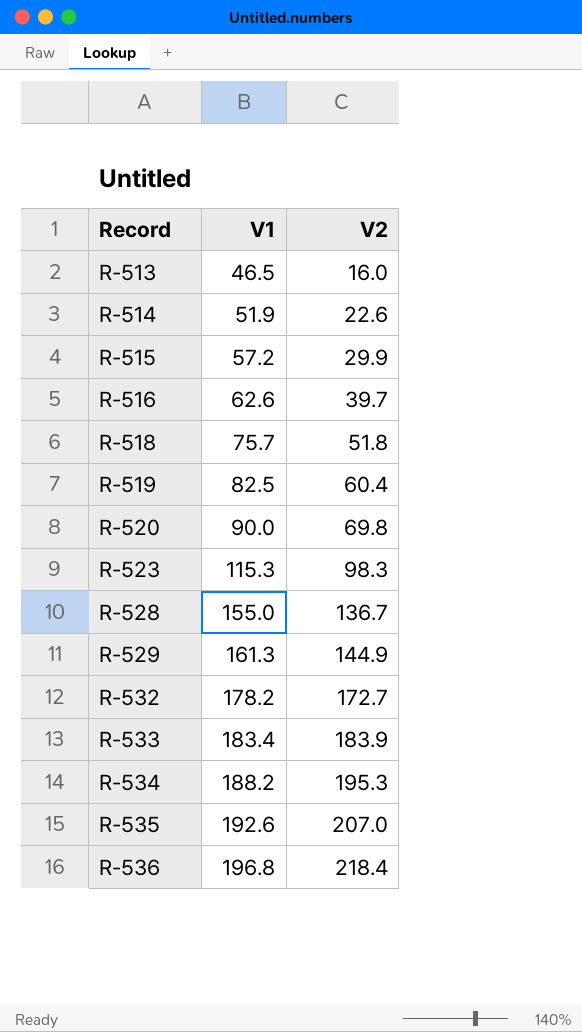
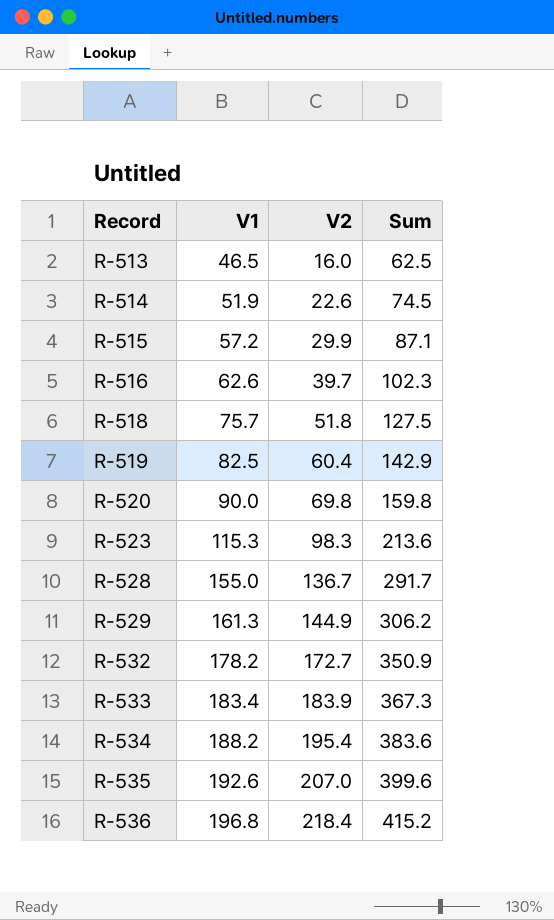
column Sum | formula: none -> [V1] + [V2]
R-534 | V2: 195.3 -> 195.4

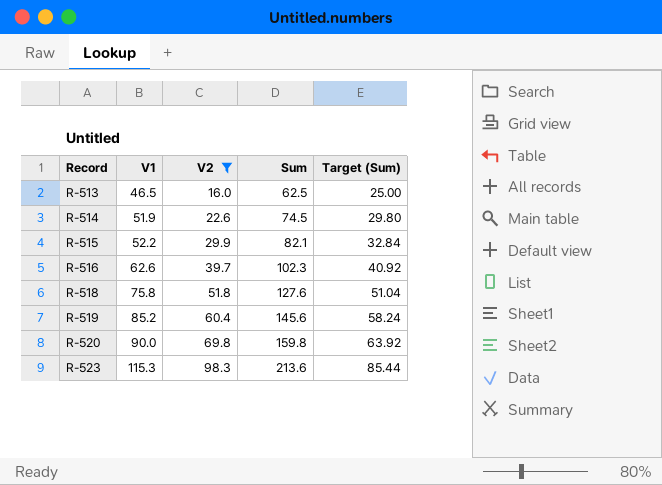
filter: none -> V2 <= 98.3
column Target (Sum) | formula: none -> [Sum] * 0.4
R-515 | V1: 57.2 -> 52.2
R-515 | Sum: 87.1 -> 82.1
R-518 | V1: 75.7 -> 75.8
R-518 | Sum: 127.5 -> 127.6
R-519 | V1: 82.5 -> 85.2
R-519 | Sum: 142.9 -> 145.6

